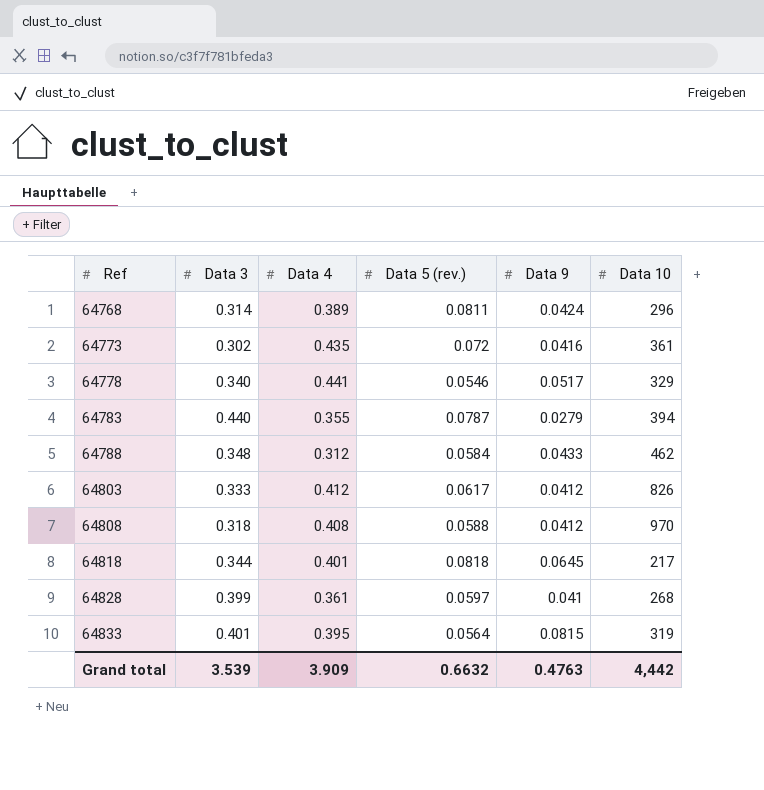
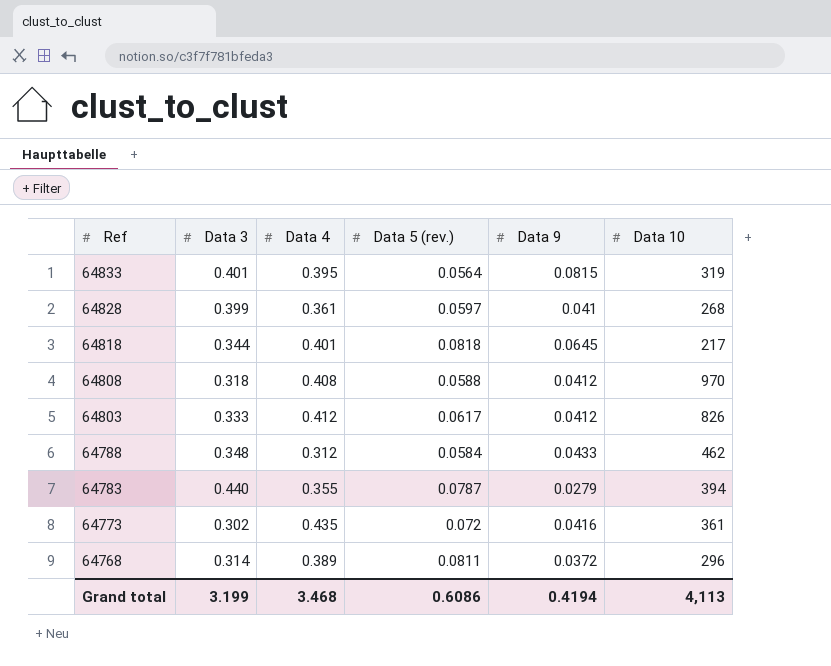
row order: Ref ascending -> Ref descending
row 64778: 0.340 | 0.441 | 0.0546 | 0.0517 | 329 -> none
64768 | Data 9: 0.0424 -> 0.0372
Grand total | Data 3: 3.539 -> 3.199
Grand total | Data 4: 3.909 -> 3.468
Grand total | Data 5 (rev.): 0.6632 -> 0.6086
Grand total | Data 9: 0.4763 -> 0.4194
Grand total | Data 10: 4,442 -> 4,113

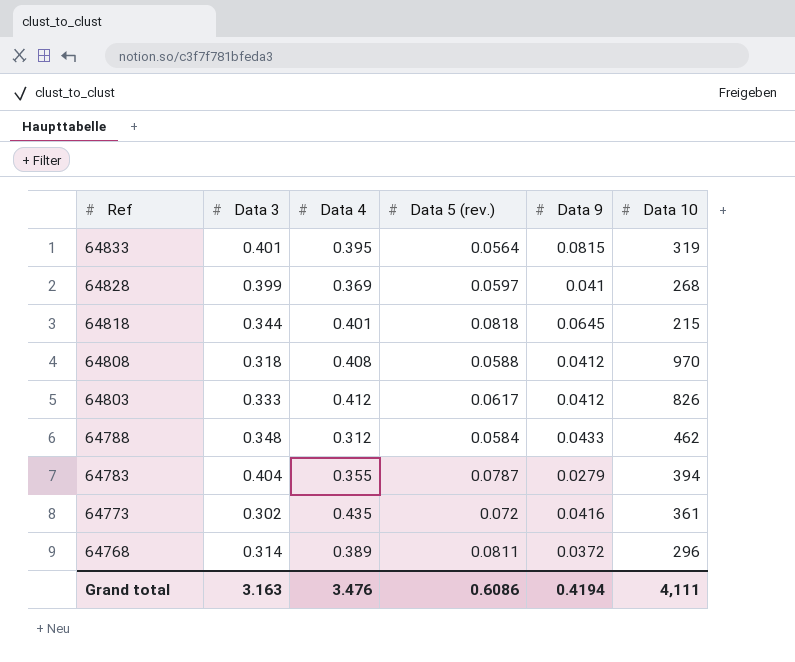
64828 | Data 4: 0.361 -> 0.369
64818 | Data 10: 217 -> 215
64783 | Data 3: 0.440 -> 0.404
Grand total | Data 3: 3.199 -> 3.163
Grand total | Data 4: 3.468 -> 3.476
Grand total | Data 10: 4,113 -> 4,111

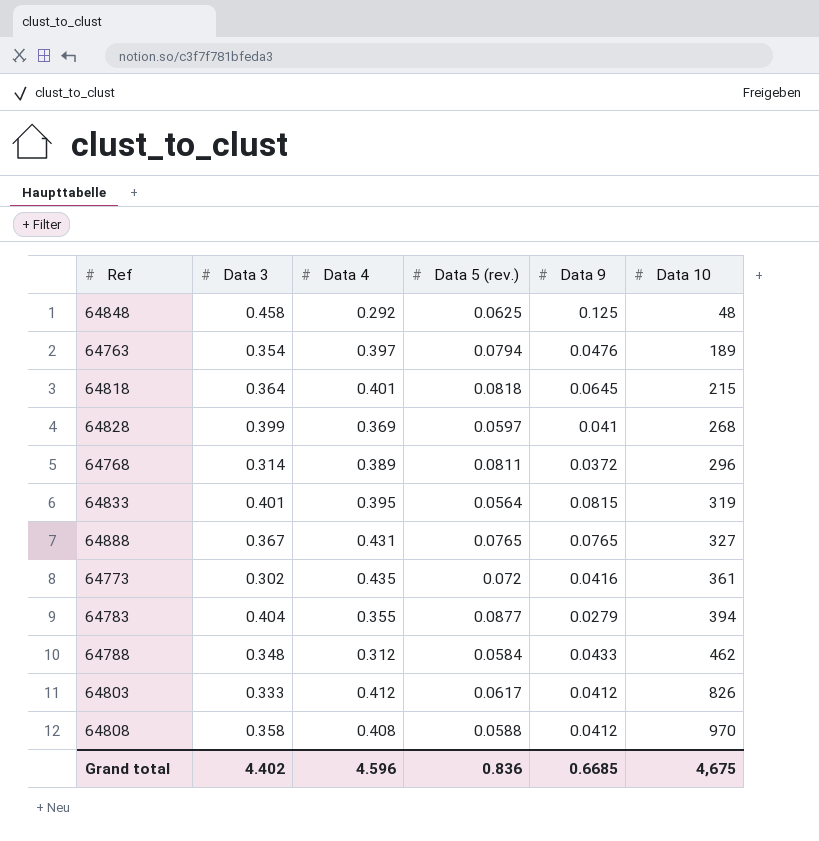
row order: Ref descending -> Data 10 ascending
row 64848: none -> 0.458 | 0.292 | 0.0625 | 0.125 | 48
row 64763: none -> 0.354 | 0.397 | 0.0794 | 0.0476 | 189
64818 | Data 3: 0.344 -> 0.364
row 64888: none -> 0.367 | 0.431 | 0.0765 | 0.0765 | 327
64783 | Data 5 (rev.): 0.0787 -> 0.0877
64808 | Data 3: 0.318 -> 0.358
Grand total | Data 3: 3.163 -> 4.402
Grand total | Data 4: 3.476 -> 4.596
Grand total | Data 5 (rev.): 0.6086 -> 0.836
Grand total | Data 9: 0.4194 -> 0.6685
Grand total | Data 10: 4,111 -> 4,675

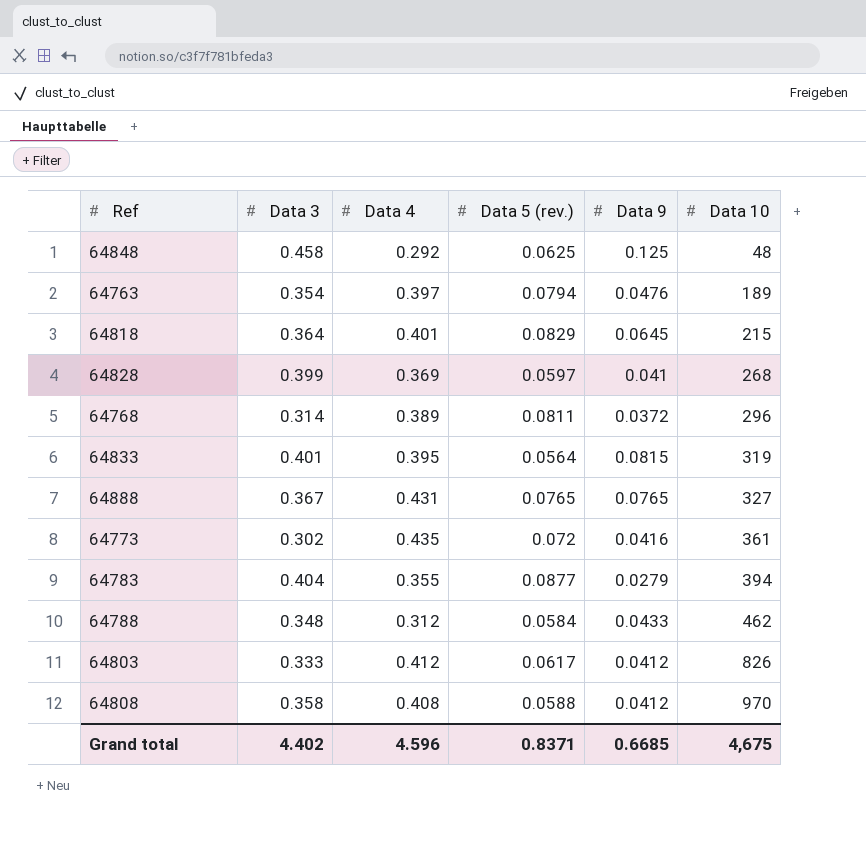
64818 | Data 5 (rev.): 0.0818 -> 0.0829
Grand total | Data 5 (rev.): 0.836 -> 0.8371

